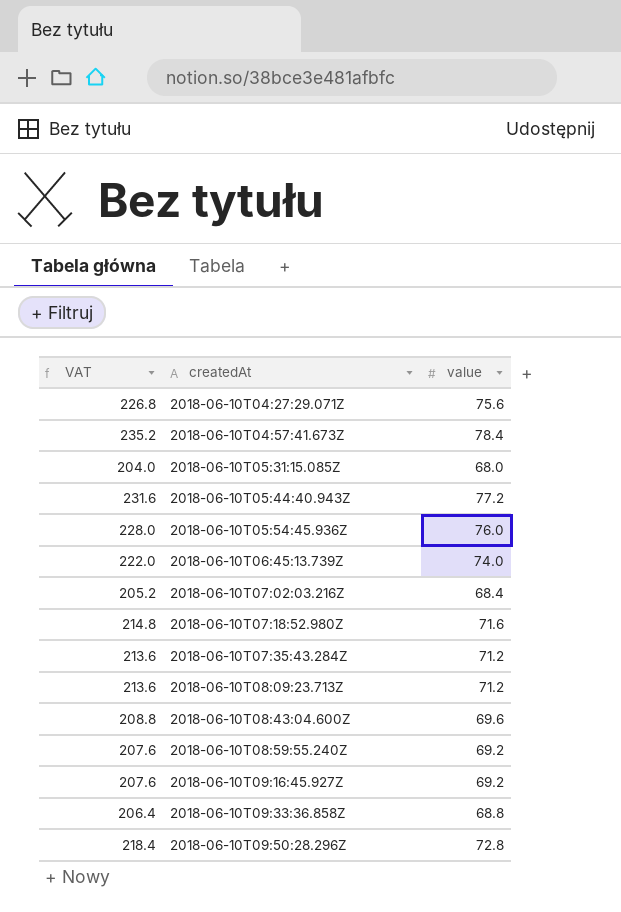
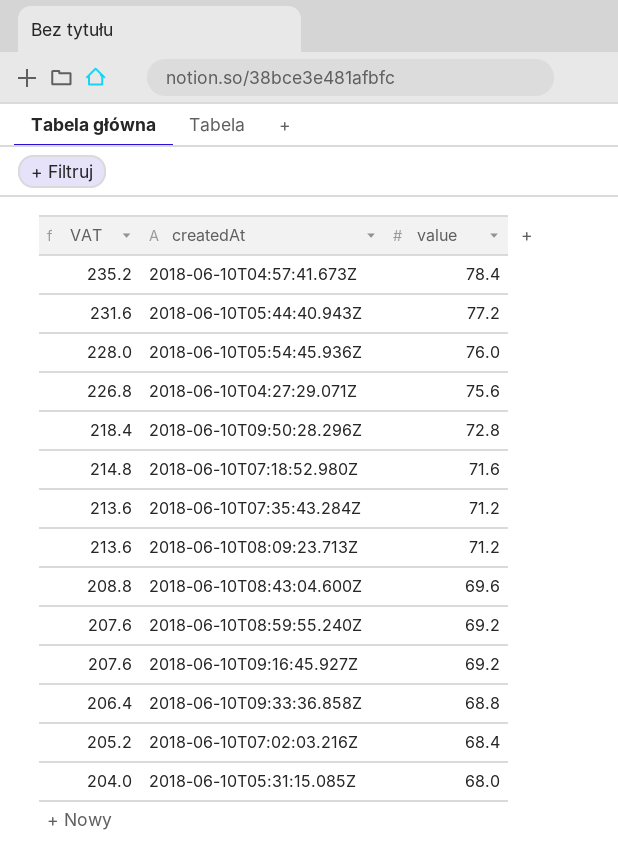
row order: createdAt ascending -> VAT descending
row 2018-06-10T06:45:13.739Z: 222.0 | 74.0 -> none

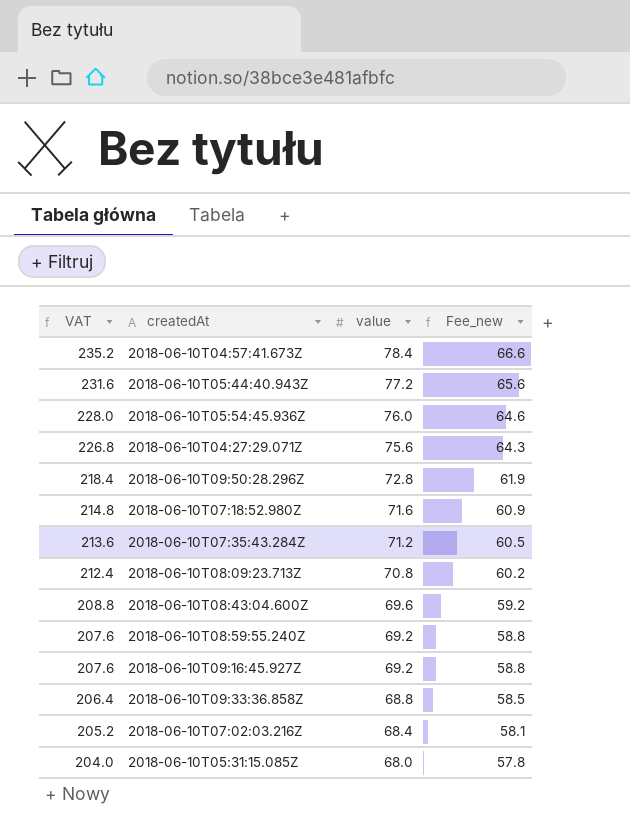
column Fee_new | formula: none -> [value] * 0.85
2018-06-10T08:09:23.713Z | VAT: 213.6 -> 212.4
2018-06-10T08:09:23.713Z | value: 71.2 -> 70.8

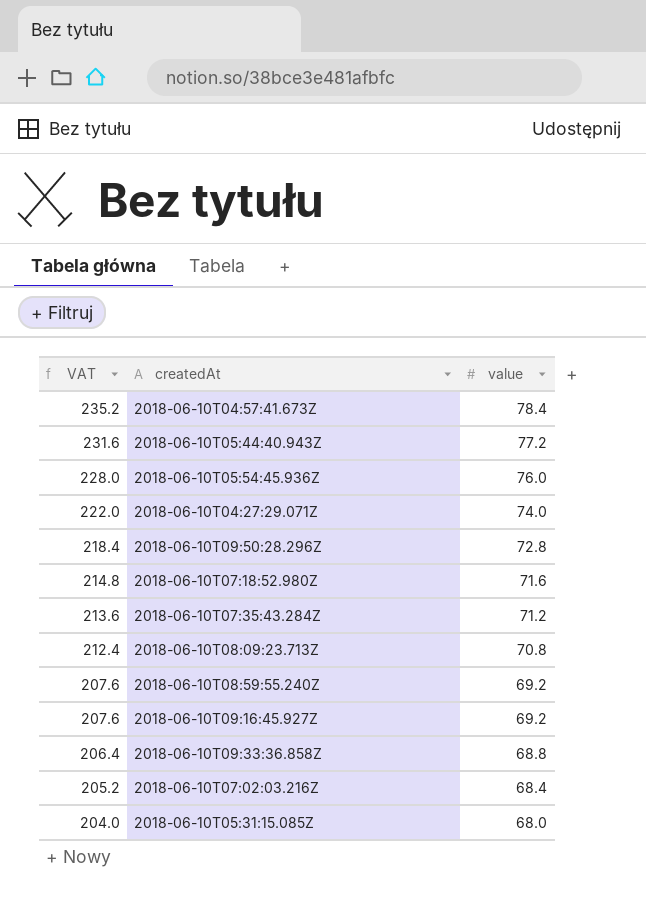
column Fee_new | formula: [value] * 0.85 -> none
row 2018-06-10T08:43:04.600Z: 208.8 | 69.6 | 59.2 -> none
2018-06-10T04:27:29.071Z | VAT: 226.8 -> 222.0
2018-06-10T04:27:29.071Z | value: 75.6 -> 74.0

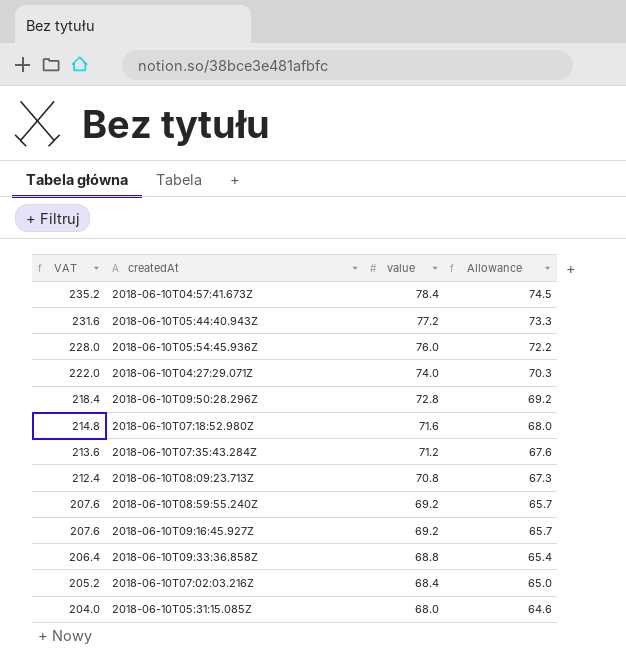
column Allowance | formula: none -> [value] * 0.95

